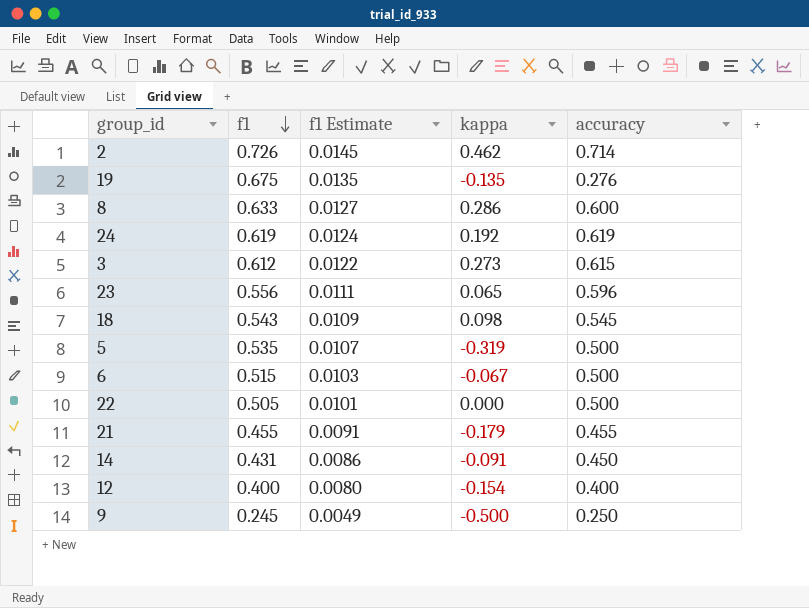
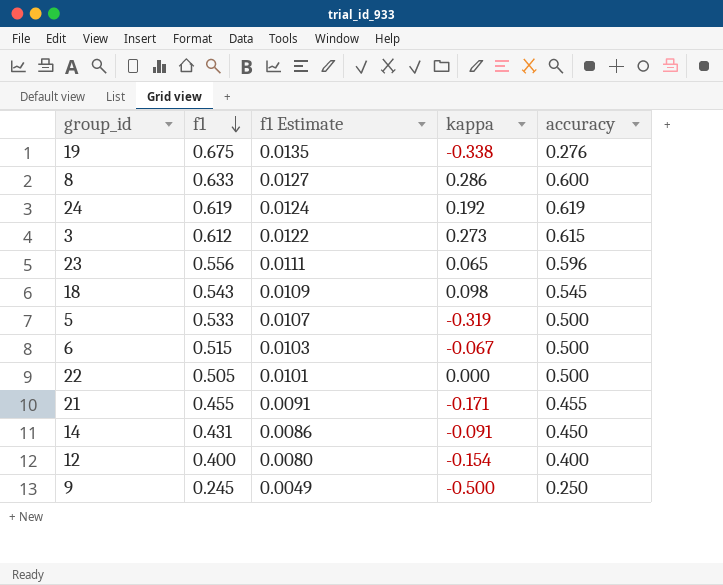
row 2: 0.726 | 0.0145 | 0.462 | 0.714 -> none
19 | kappa: -0.135 -> -0.338
5 | f1: 0.535 -> 0.533
21 | kappa: -0.179 -> -0.171

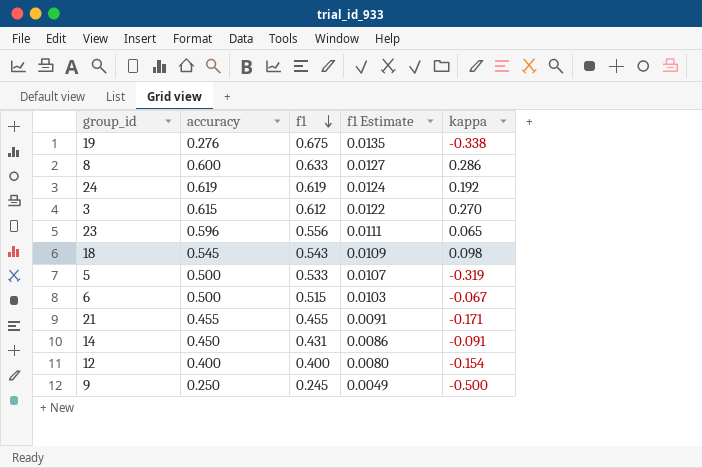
column accuracy | position: 5 -> 2
row 22: 0.505 | 0.0101 | 0.000 | 0.500 -> none
3 | kappa: 0.273 -> 0.270

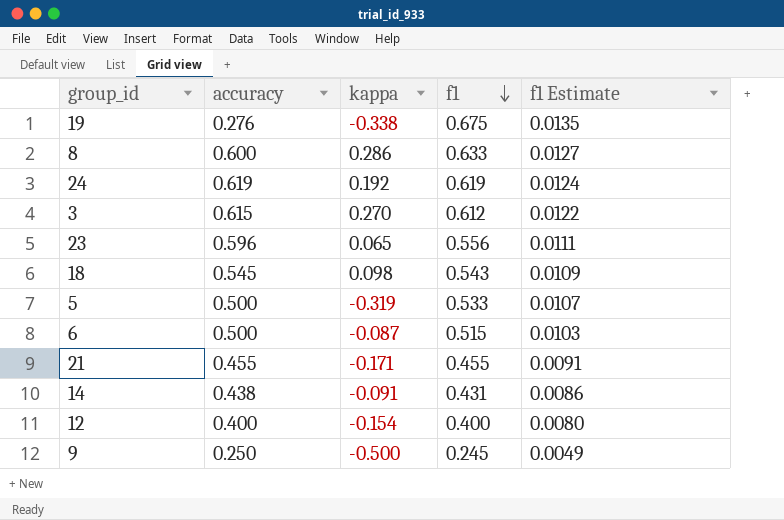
column kappa | position: 5 -> 3
6 | kappa: -0.067 -> -0.087
14 | accuracy: 0.450 -> 0.438

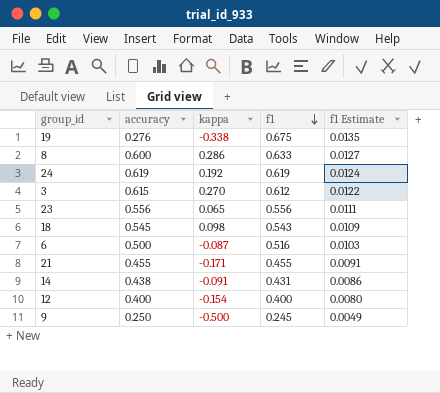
row 5: 0.500 | -0.319 | 0.533 | 0.0107 -> none
23 | accuracy: 0.596 -> 0.556
6 | f1: 0.515 -> 0.516

